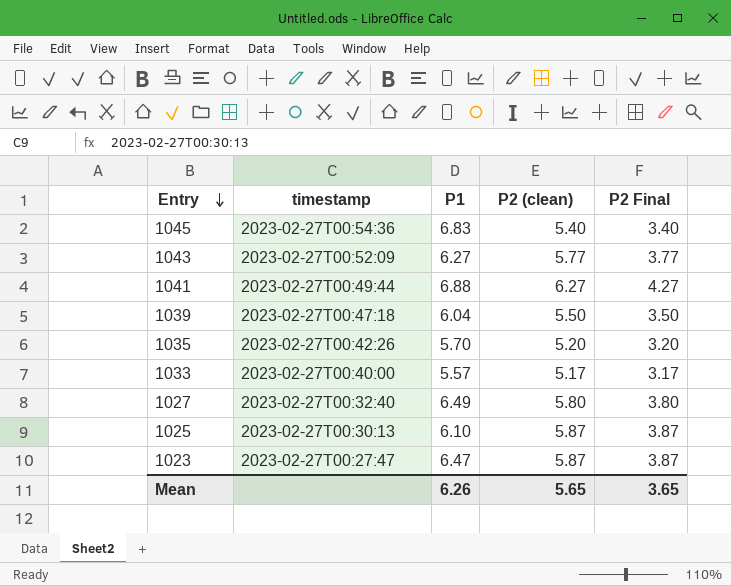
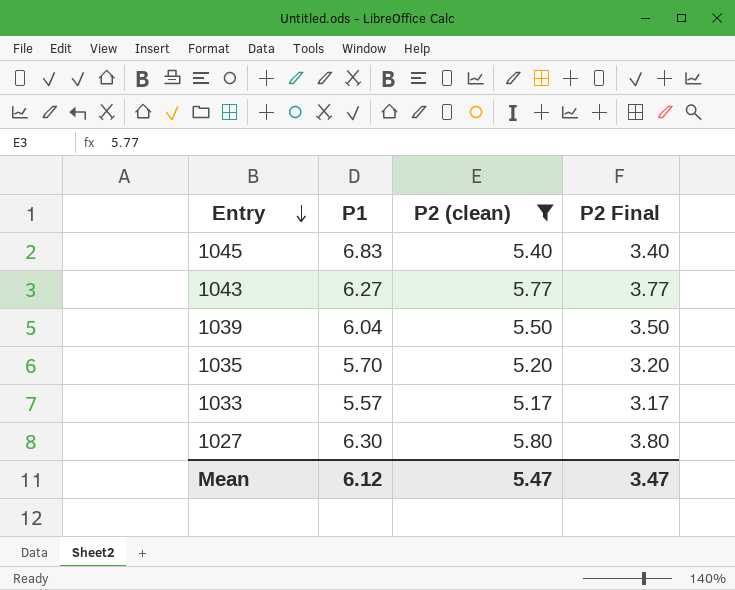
filter: none -> P2 (clean) <= 5.80
column timestamp | position: 2 -> none
1027 | P1: 6.49 -> 6.30
Mean | P1: 6.26 -> 6.12
Mean | P2 (clean): 5.65 -> 5.47
Mean | P2 Final: 3.65 -> 3.47

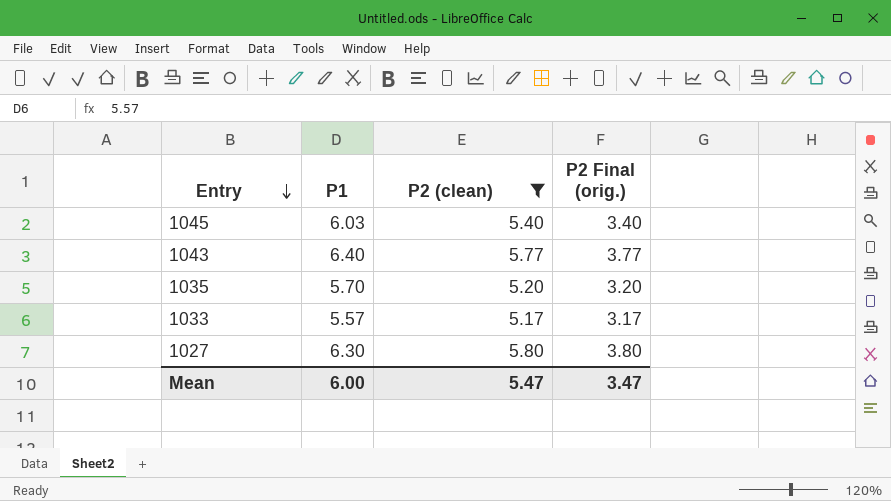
column name: P2 Final -> P2 Final (orig.)
row 1039: 6.04 | 5.50 | 3.50 -> none
1045 | P1: 6.83 -> 6.03
1043 | P1: 6.27 -> 6.40
Mean | P1: 6.12 -> 6.00

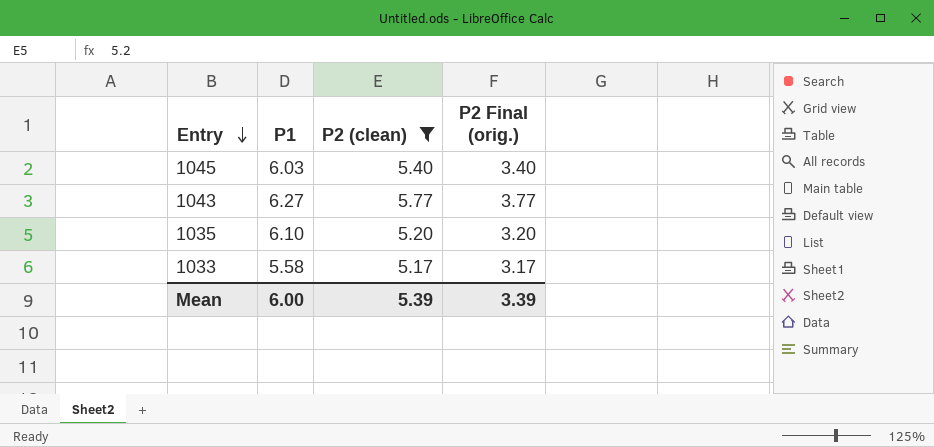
row 1027: 6.30 | 5.80 | 3.80 -> none
1043 | P1: 6.40 -> 6.27
1035 | P1: 5.70 -> 6.10
1033 | P1: 5.57 -> 5.58
Mean | P2 (clean): 5.47 -> 5.39
Mean | P2 Final (orig.): 3.47 -> 3.39

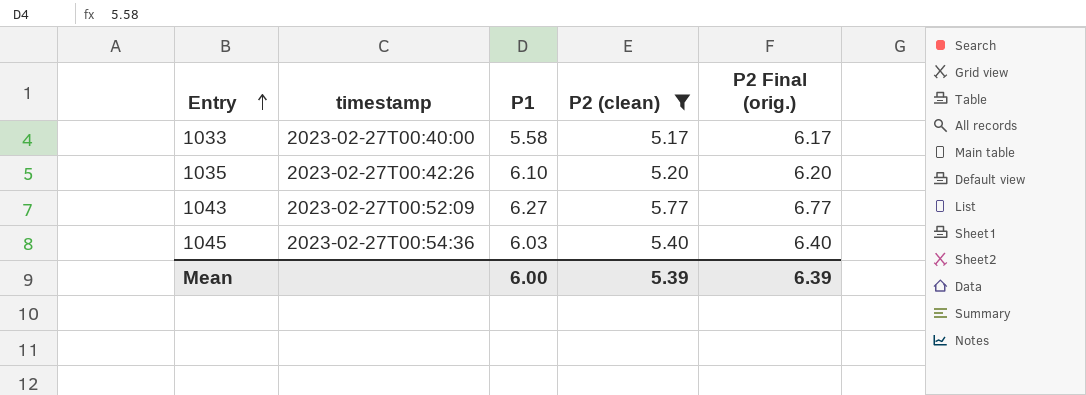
row order: Entry descending -> Entry ascending
column timestamp | position: none -> 2
column P2 Final (orig.) | formula: [P2 (clean)] - 2 -> [P2 (clean)] + 1
Mean | P2 Final (orig.): 3.39 -> 6.39

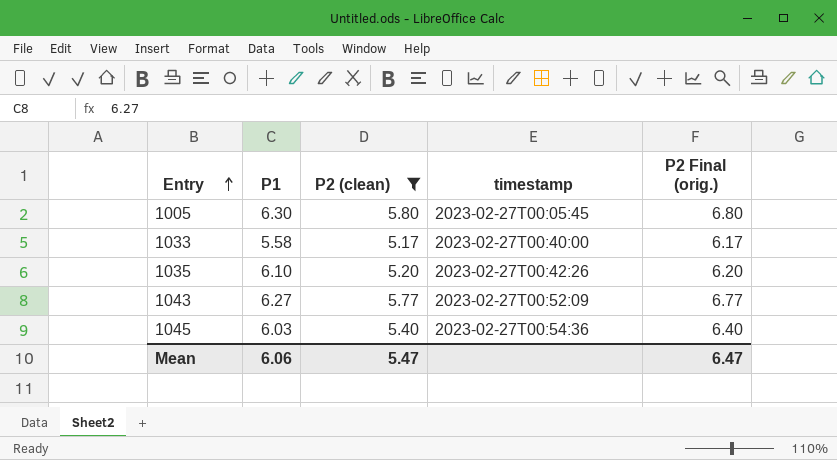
column timestamp | position: 2 -> 4
row 1005: none -> 6.30 | 5.80 | 2023-02-27T00:05:45 | 6.80
Mean | P1: 6.00 -> 6.06
Mean | P2 (clean): 5.39 -> 5.47
Mean | P2 Final (orig.): 6.39 -> 6.47

